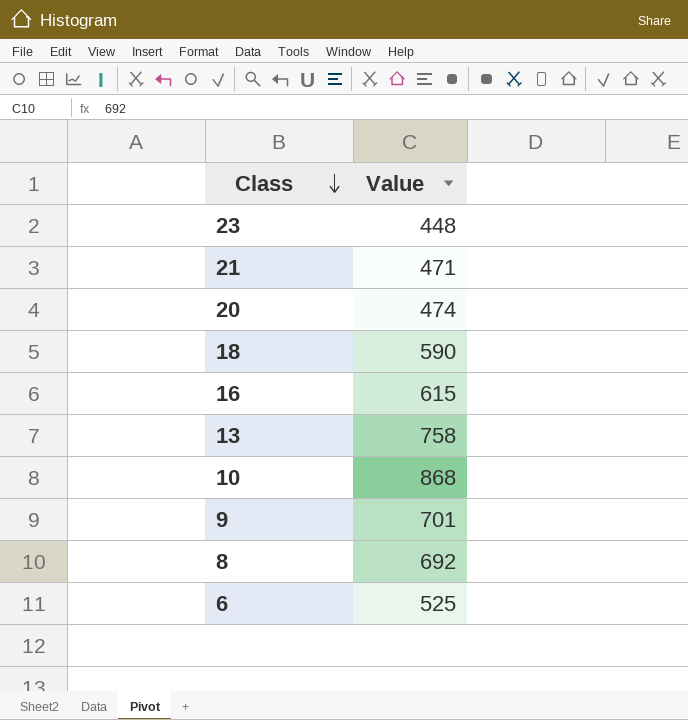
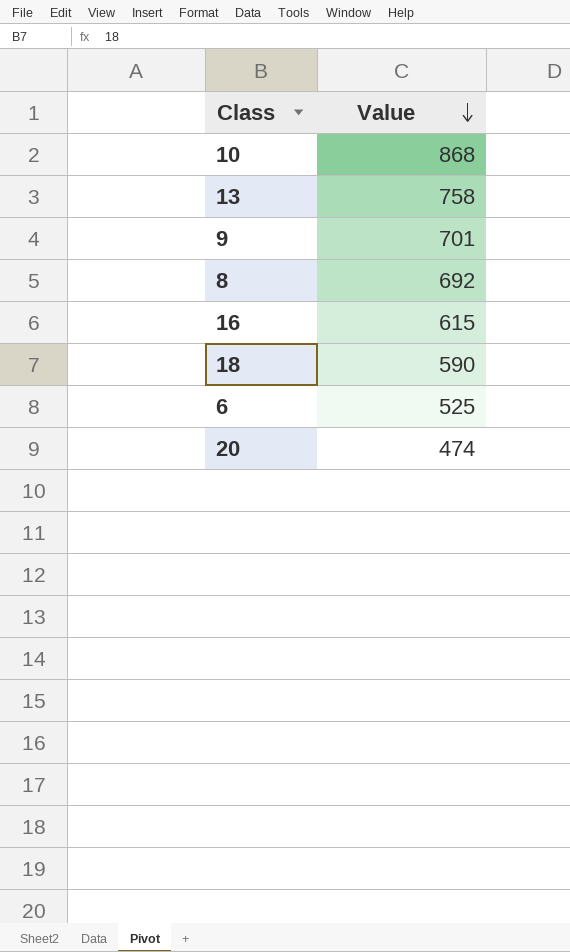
row order: Class descending -> Value descending
row 23: 448 -> none
row 21: 471 -> none

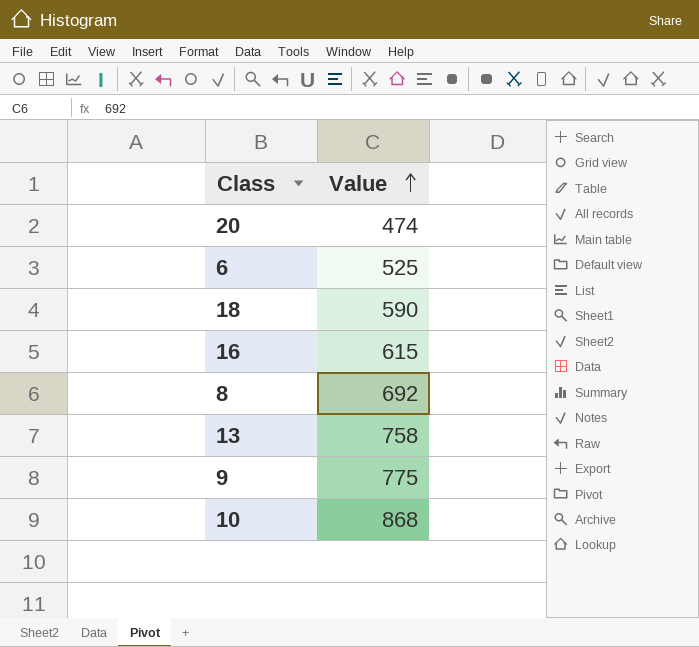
row order: Value descending -> Value ascending
9 | Value: 701 -> 775

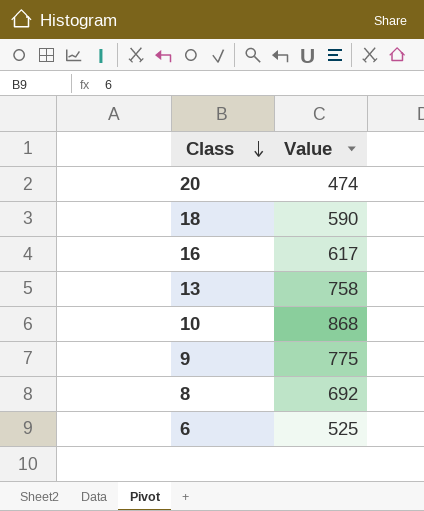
row order: Value ascending -> Class descending
16 | Value: 615 -> 617

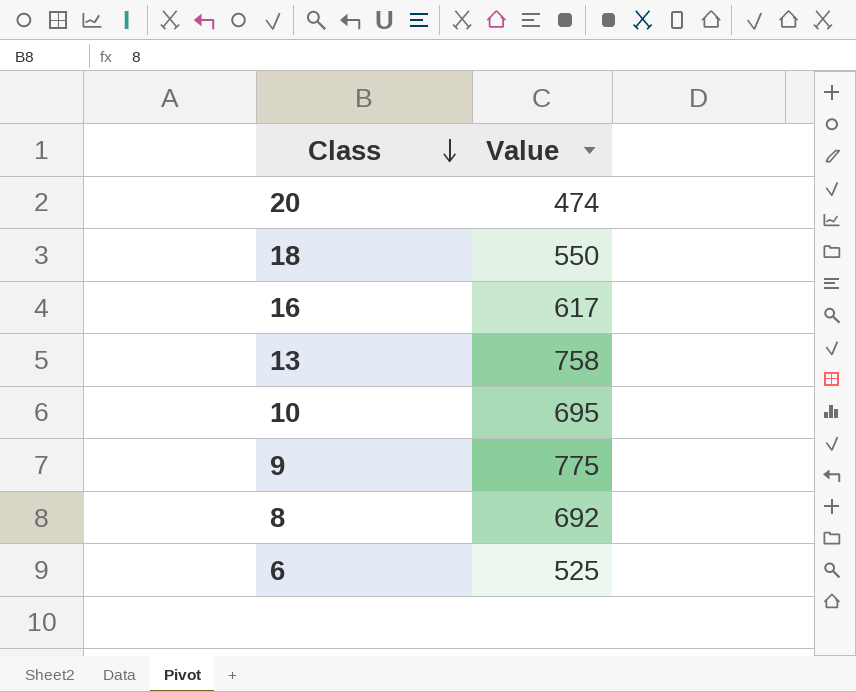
18 | Value: 590 -> 550
10 | Value: 868 -> 695

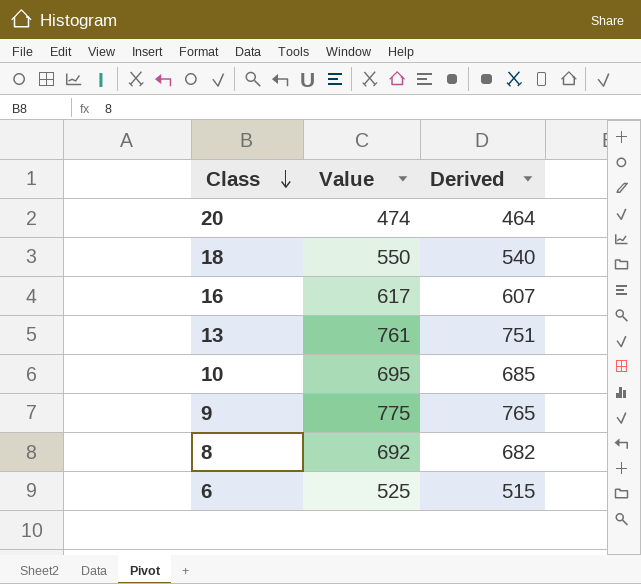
column Derived | formula: none -> [Value] - 10
13 | Value: 758 -> 761

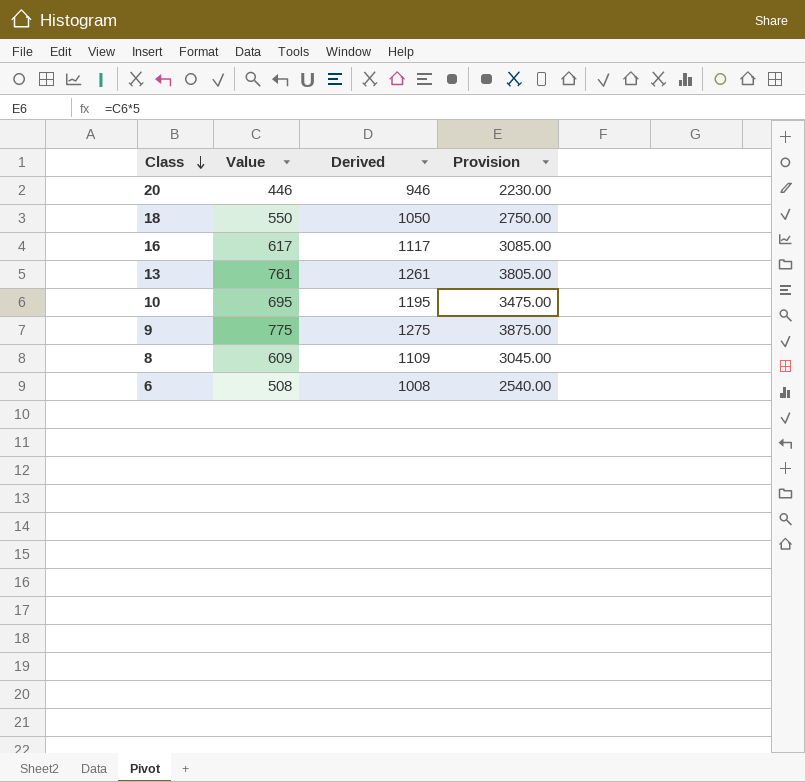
column Derived | formula: [Value] - 10 -> [Value] + 500
column Provision | formula: none -> [Value] * 5
20 | Value: 474 -> 446
8 | Value: 692 -> 609
6 | Value: 525 -> 508

